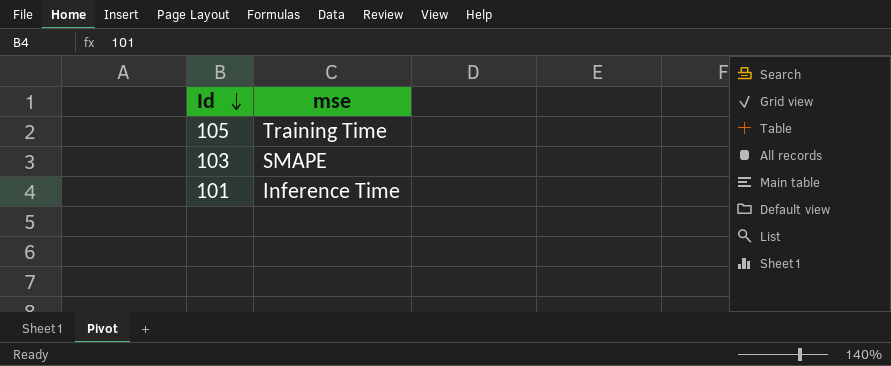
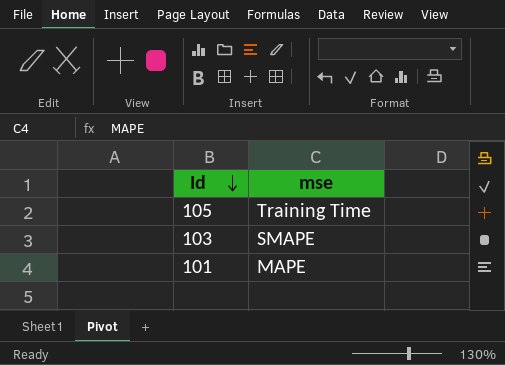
101 | mse: Inference Time -> MAPE

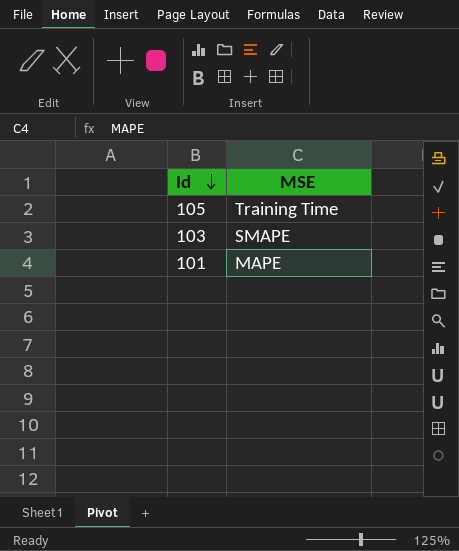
column name: mse -> MSE

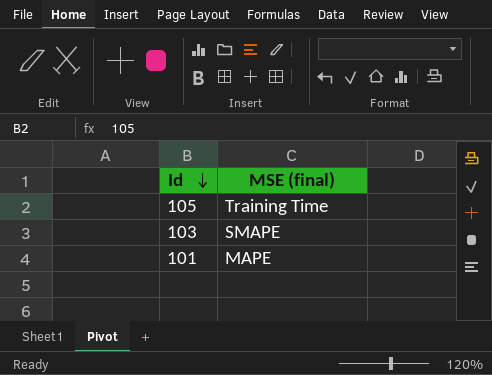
column name: MSE -> MSE (final)

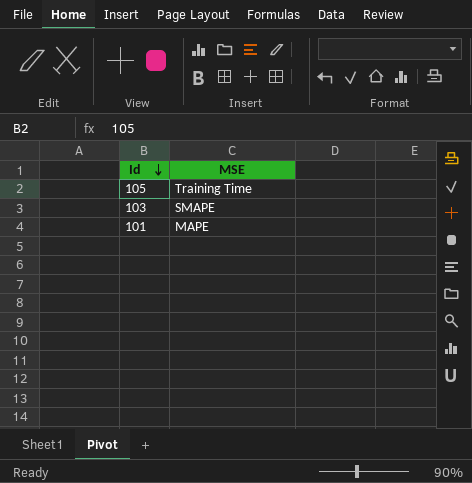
column name: MSE (final) -> MSE

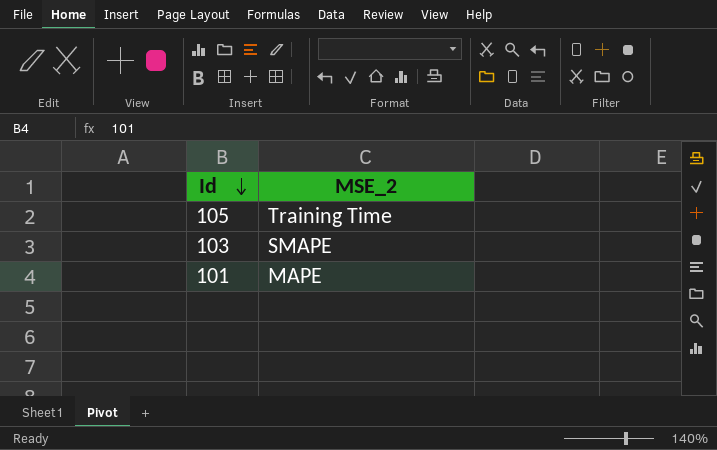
column name: MSE -> MSE_2

